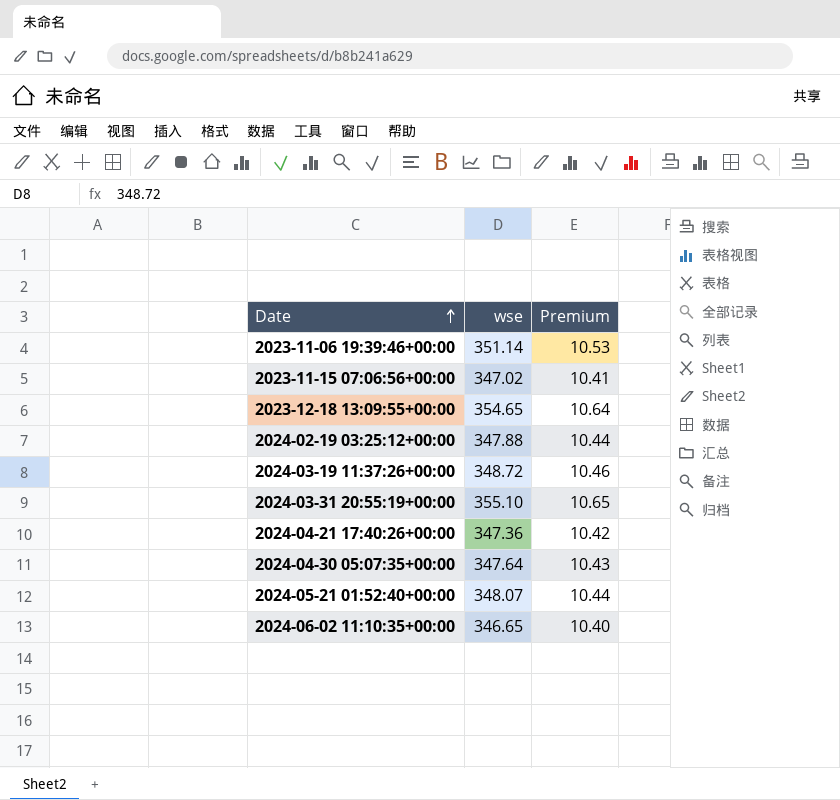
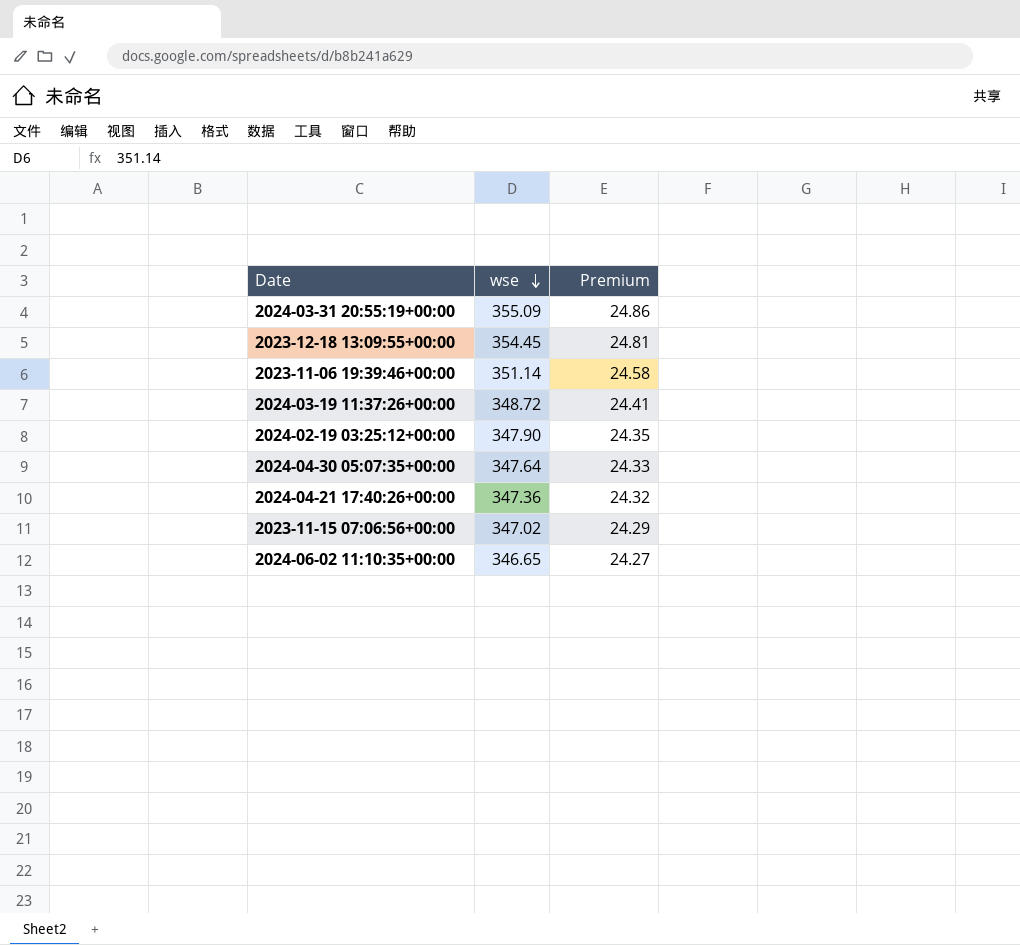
row order: Date ascending -> wse descending
column Premium | formula: [wse] * 0.03 -> [wse] * 0.07
row 2024-05-21 01:52:40+00:00: 348.07 | 10.44 -> none
2024-03-31 20:55:19+00:00 | wse: 355.10 -> 355.09
2023-12-18 13:09:55+00:00 | wse: 354.65 -> 354.45
2024-02-19 03:25:12+00:00 | wse: 347.88 -> 347.90

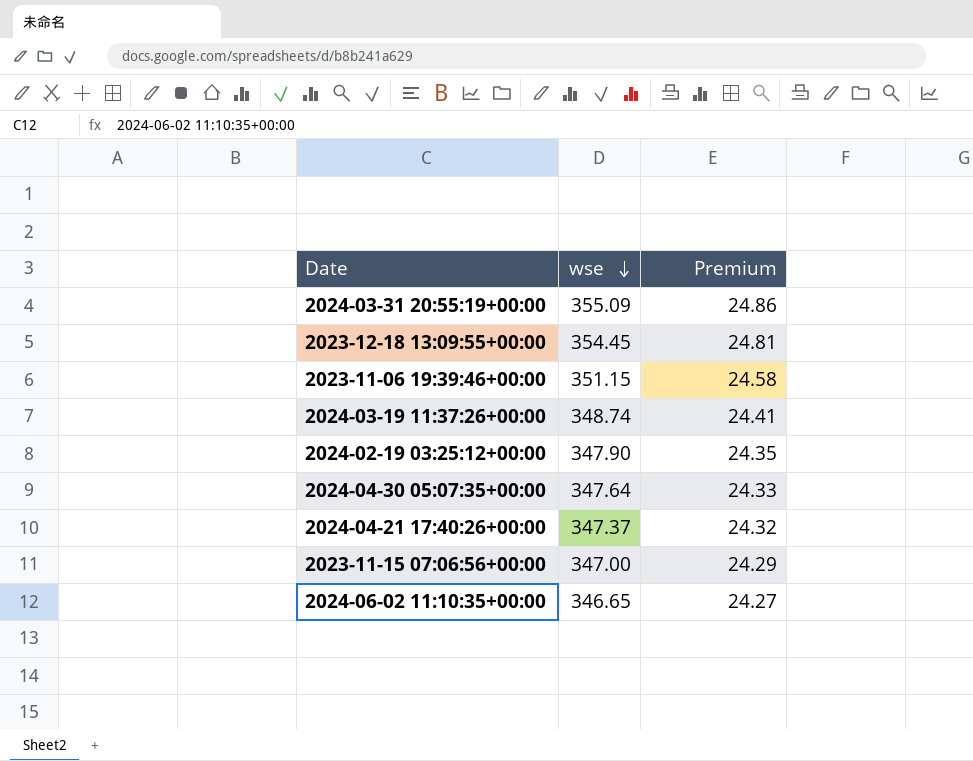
2023-11-06 19:39:46+00:00 | wse: 351.14 -> 351.15
2024-03-19 11:37:26+00:00 | wse: 348.72 -> 348.74
2024-04-21 17:40:26+00:00 | wse: 347.36 -> 347.37
2023-11-15 07:06:56+00:00 | wse: 347.02 -> 347.00

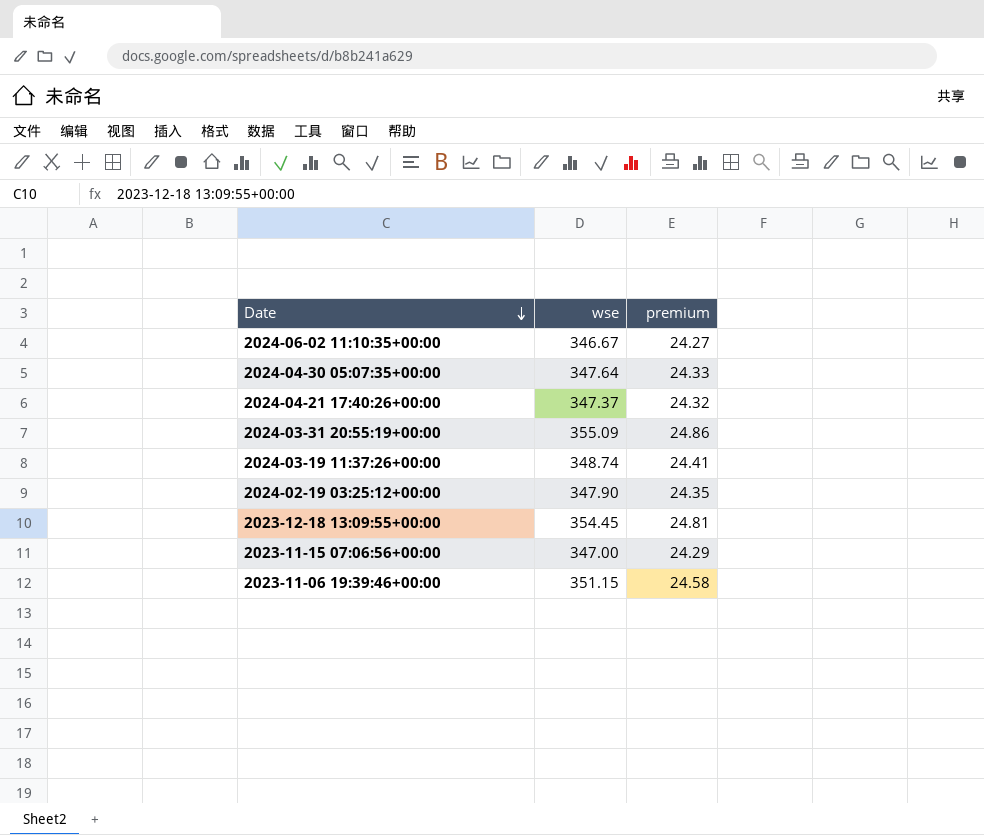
row order: wse descending -> Date descending
column name: Premium -> premium
2024-06-02 11:10:35+00:00 | wse: 346.65 -> 346.67

